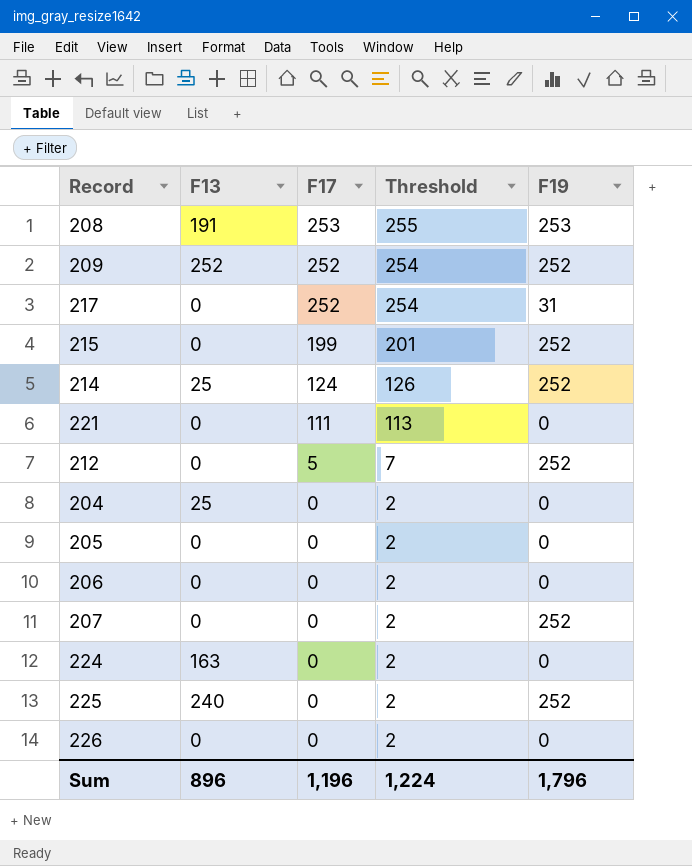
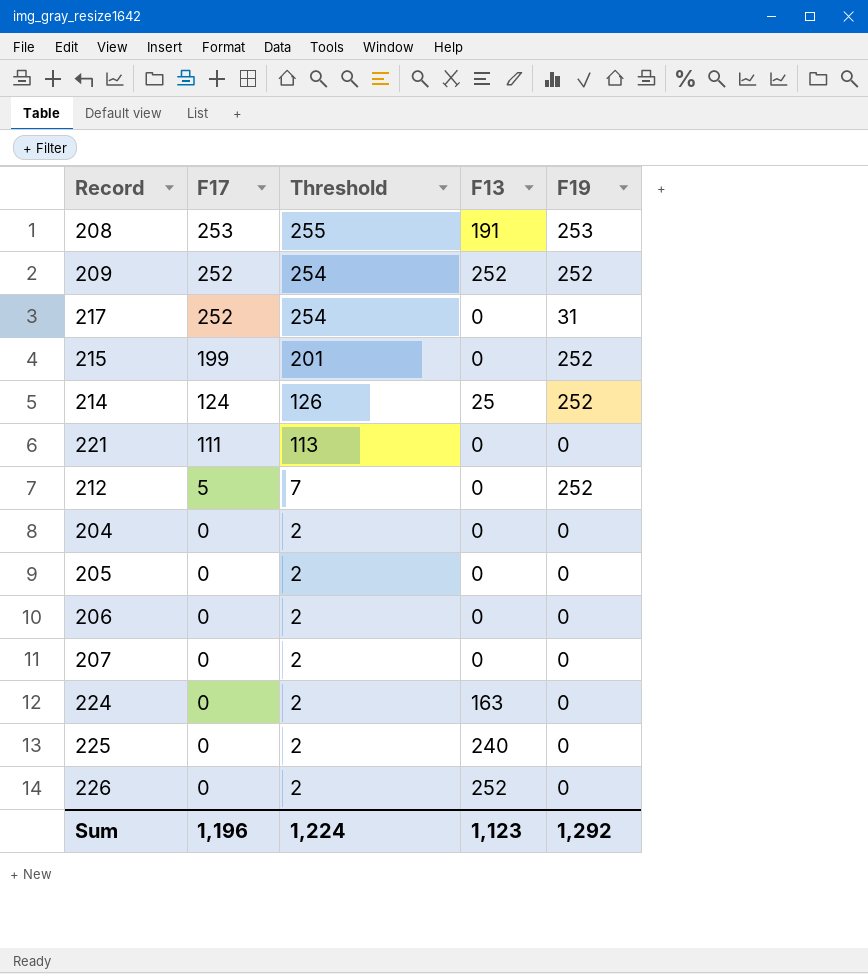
column F13 | position: 2 -> 4
204 | F13: 25 -> 0
207 | F19: 252 -> 0
225 | F19: 252 -> 0
226 | F13: 0 -> 252
Sum | F13: 896 -> 1,123
Sum | F19: 1,796 -> 1,292

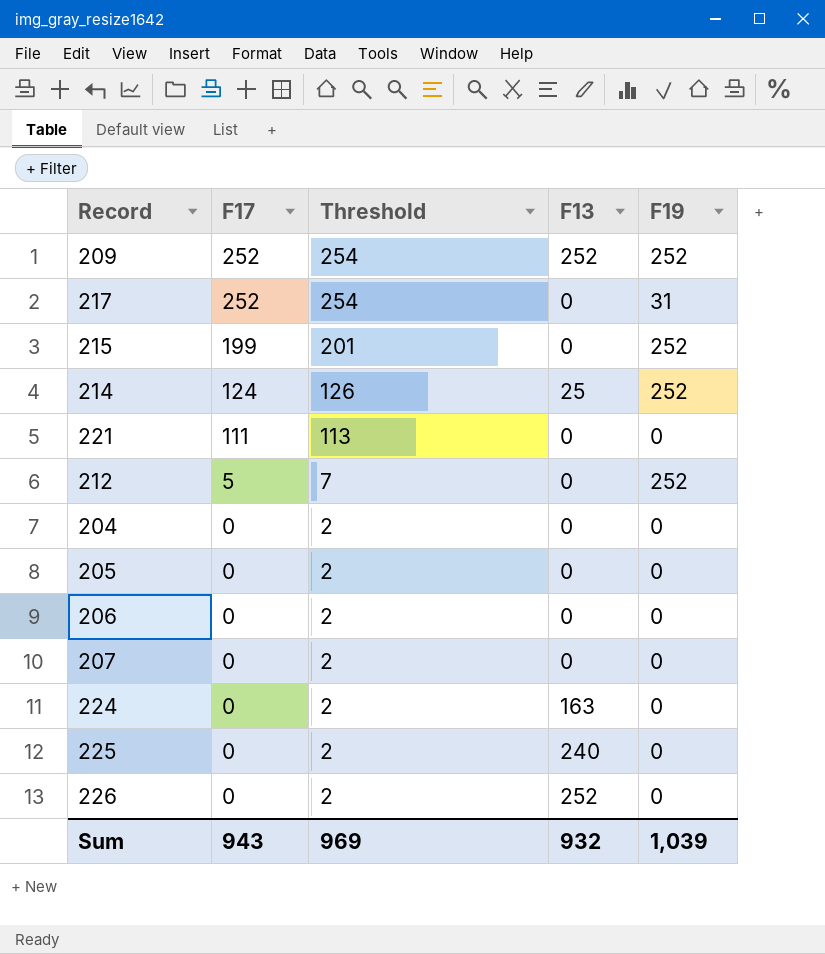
row 208: 253 | 255 | 191 | 253 -> none
Sum | F17: 1,196 -> 943
Sum | Threshold: 1,224 -> 969
Sum | F13: 1,123 -> 932
Sum | F19: 1,292 -> 1,039

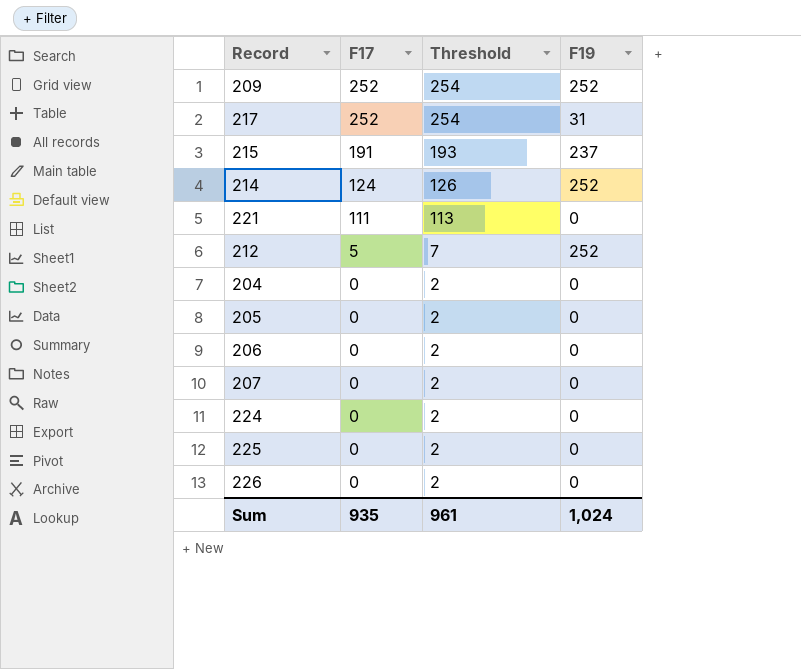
column F13 | position: 4 -> none
215 | F17: 199 -> 191
215 | Threshold: 201 -> 193
215 | F19: 252 -> 237
Sum | F17: 943 -> 935
Sum | Threshold: 969 -> 961
Sum | F19: 1,039 -> 1,024

